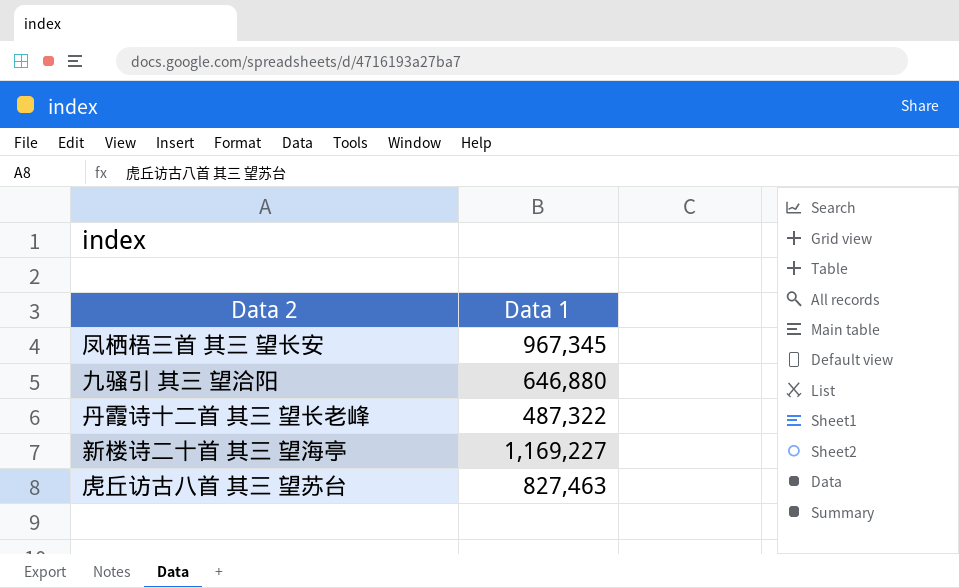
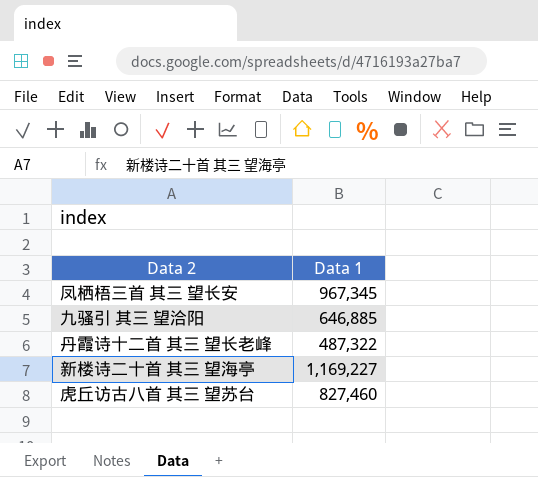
九骚引 其三 望洽阳 | Data 1: 646,880 -> 646,885
虎丘访古八首 其三 望苏台 | Data 1: 827,463 -> 827,460

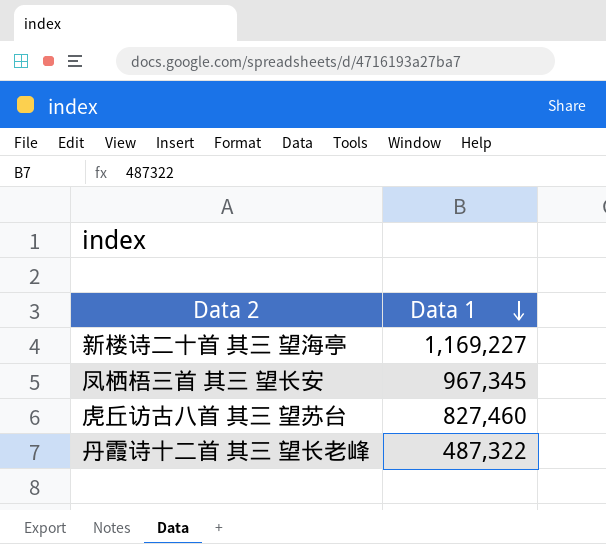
row order: none -> Data 1 descending
row 九骚引 其三 望洽阳: 646,885 -> none

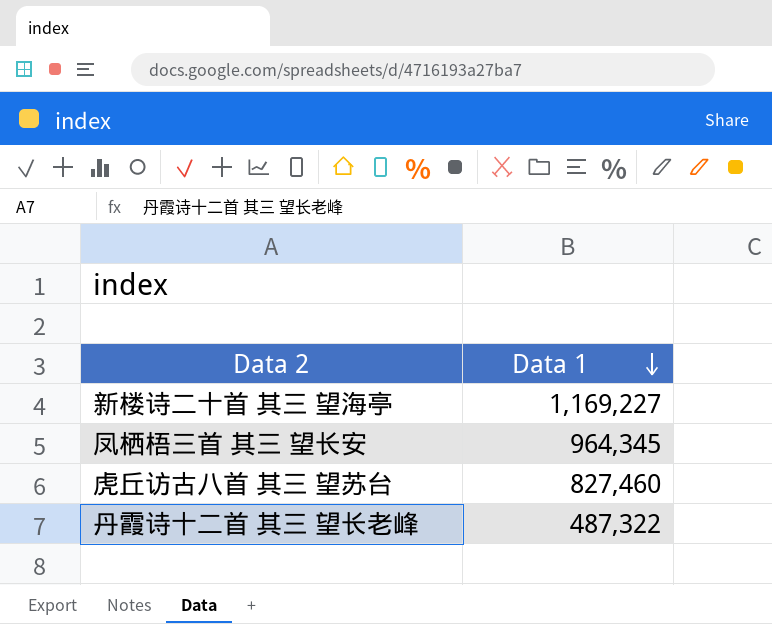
凤栖梧三首 其三 望长安 | Data 1: 967,345 -> 964,345

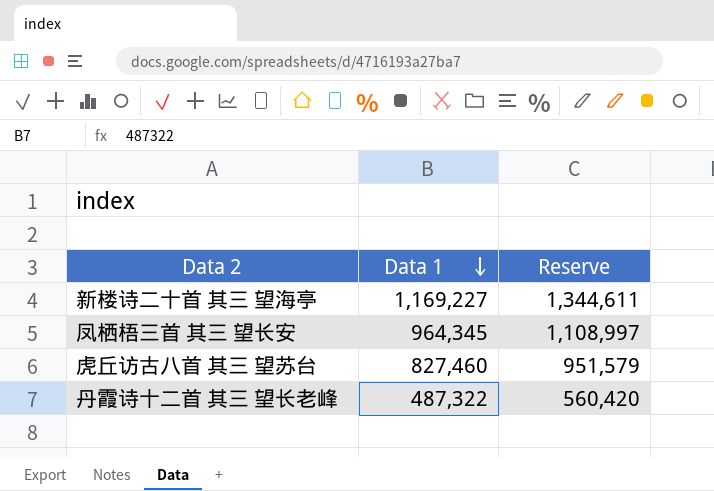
column Reserve | formula: none -> [Data 1] * 1.15

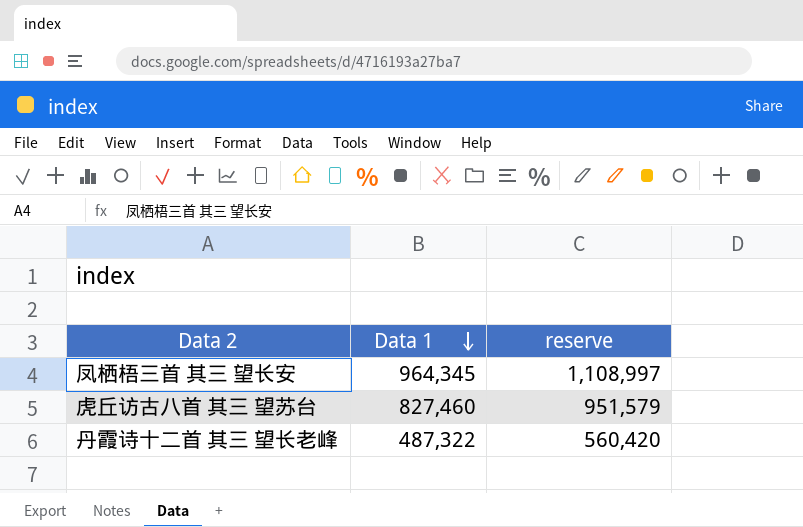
column name: Reserve -> reserve
row 新楼诗二十首 其三 望海亭: 1,169,227 | 1,344,611 -> none

